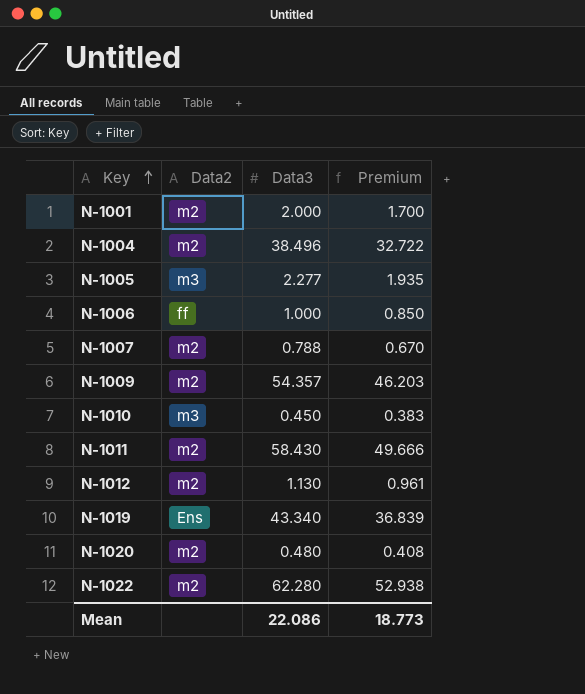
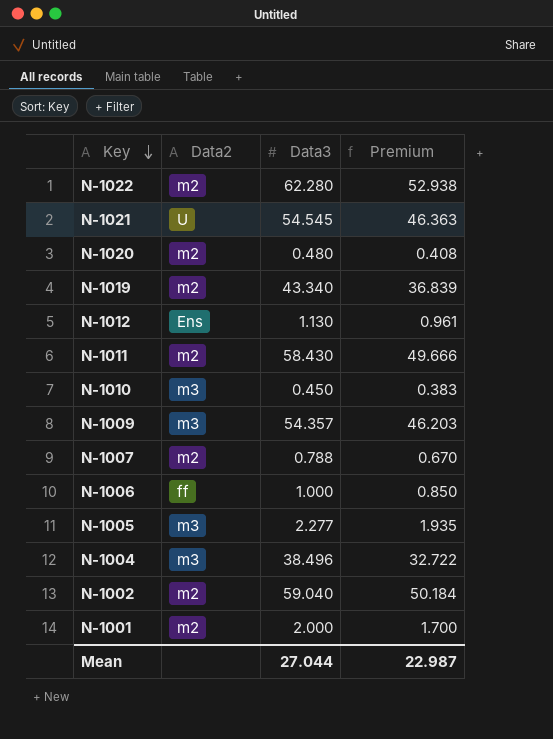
row order: Key ascending -> Key descending
row N-1021: none -> U | 54.545 | 46.363
N-1019 | Data2: Ens -> m2
N-1012 | Data2: m2 -> Ens
N-1009 | Data2: m2 -> m3
N-1004 | Data2: m2 -> m3
row N-1002: none -> m2 | 59.040 | 50.184
Mean | Data3: 22.086 -> 27.044
Mean | Premium: 18.773 -> 22.987

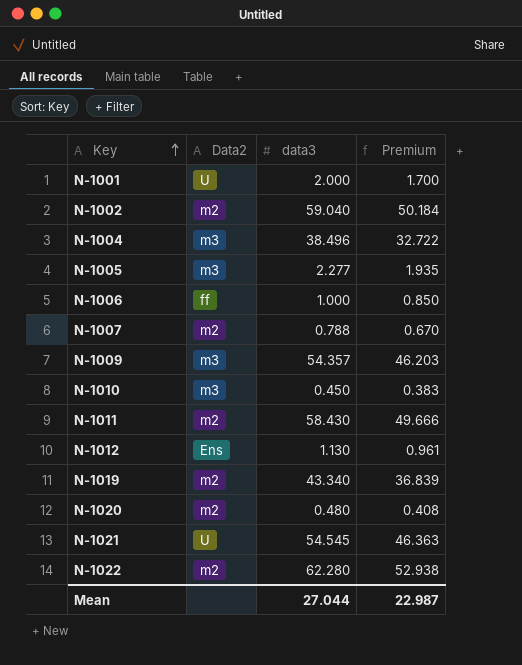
row order: Key descending -> Key ascending
column name: Data3 -> data3
N-1001 | Data2: m2 -> U

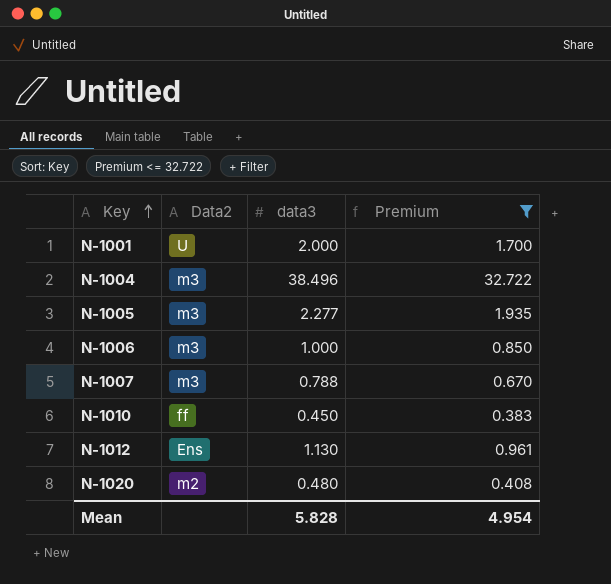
filter: none -> Premium <= 32.722
N-1006 | Data2: ff -> m3
N-1007 | Data2: m2 -> m3
N-1010 | Data2: m3 -> ff
Mean | data3: 27.044 -> 5.828
Mean | Premium: 22.987 -> 4.954

